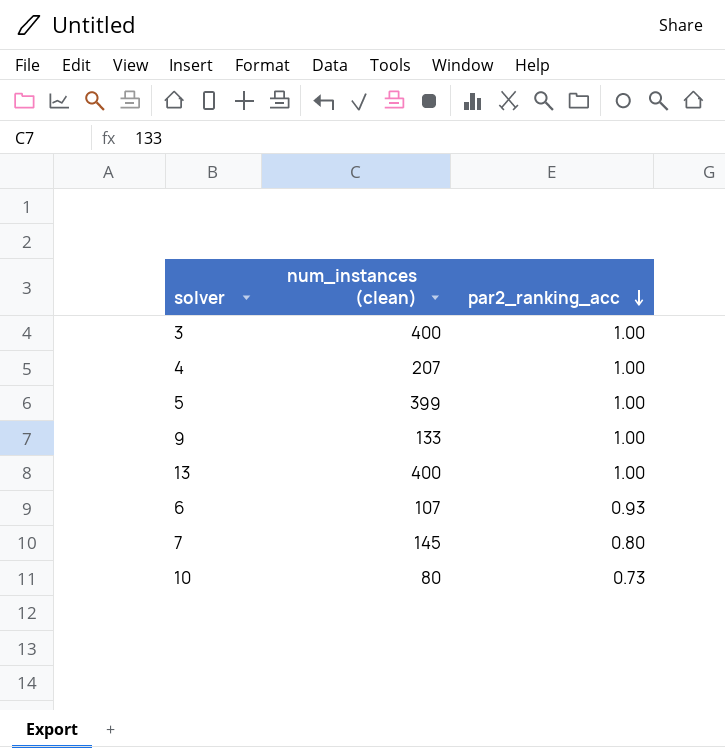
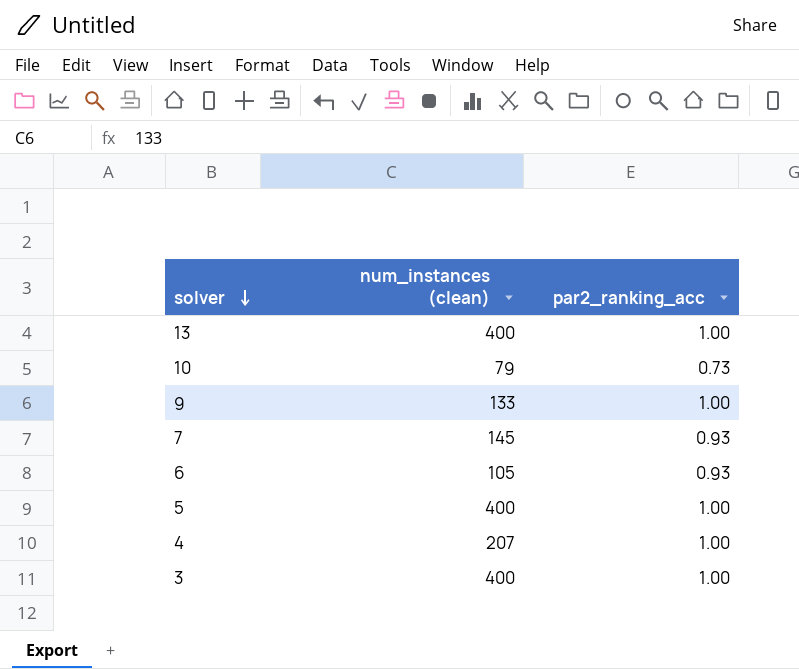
row order: par2_ranking_acc descending -> solver descending
10 | num_instances (clean): 80 -> 79
7 | par2_ranking_acc: 0.80 -> 0.93
6 | num_instances (clean): 107 -> 105
5 | num_instances (clean): 399 -> 400

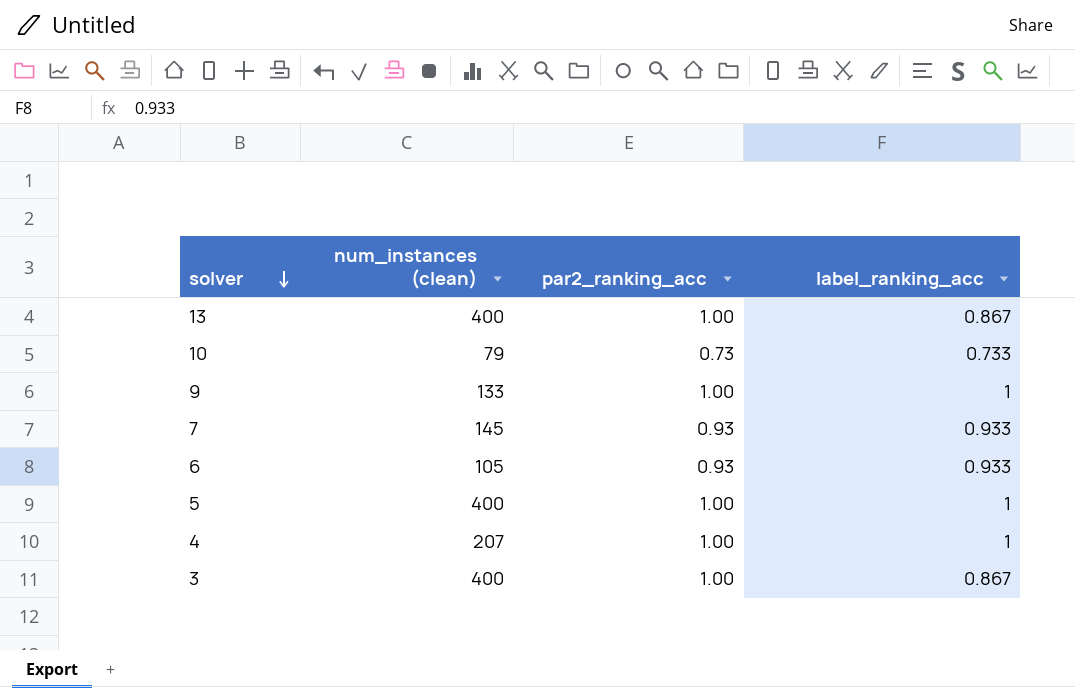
column label_ranking_acc | position: none -> 4

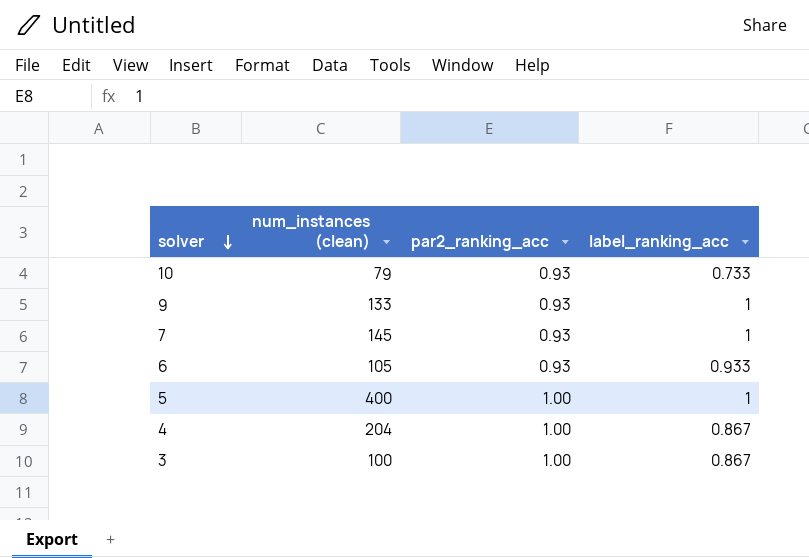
row 13: 400 | 1.00 | 0.867 -> none
10 | par2_ranking_acc: 0.73 -> 0.93
9 | par2_ranking_acc: 1.00 -> 0.93
7 | label_ranking_acc: 0.933 -> 1
4 | num_instances (clean): 207 -> 204
4 | label_ranking_acc: 1 -> 0.867
3 | num_instances (clean): 400 -> 100

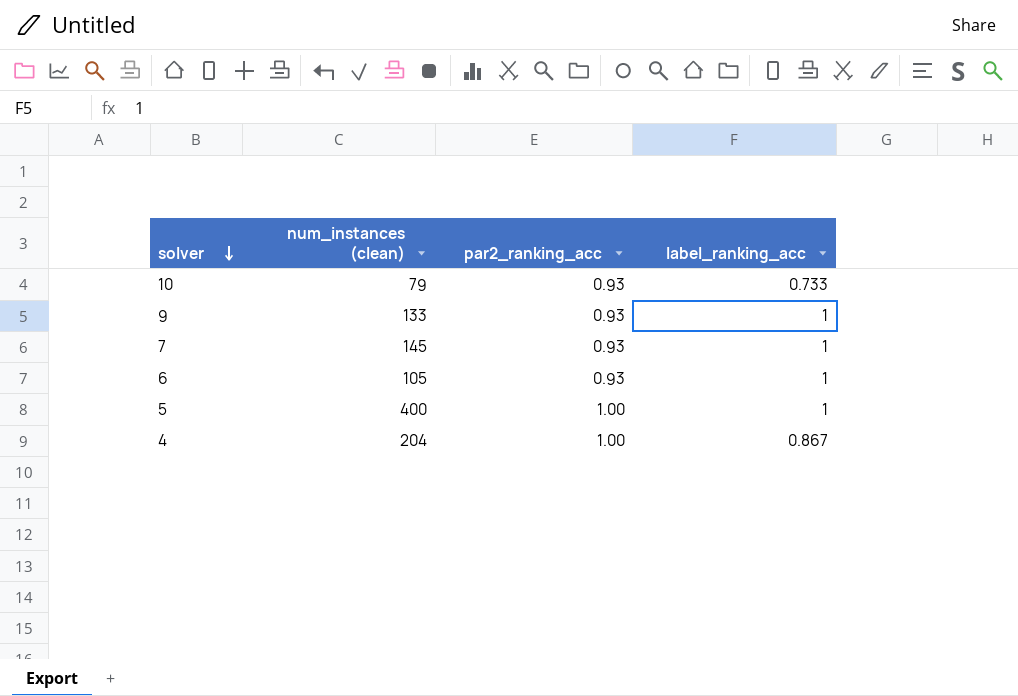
row 3: 100 | 1.00 | 0.867 -> none
6 | label_ranking_acc: 0.933 -> 1

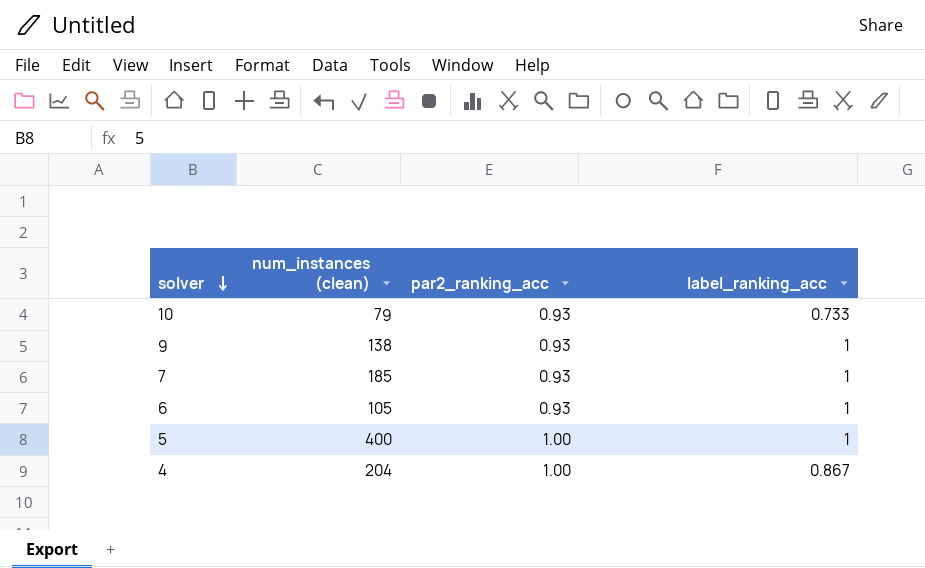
9 | num_instances (clean): 133 -> 138
7 | num_instances (clean): 145 -> 185

